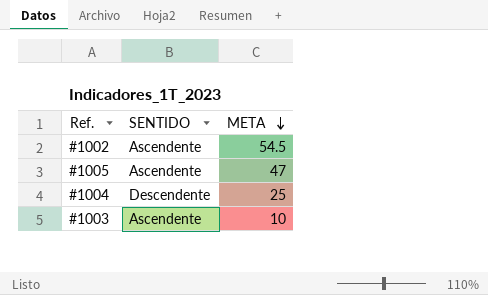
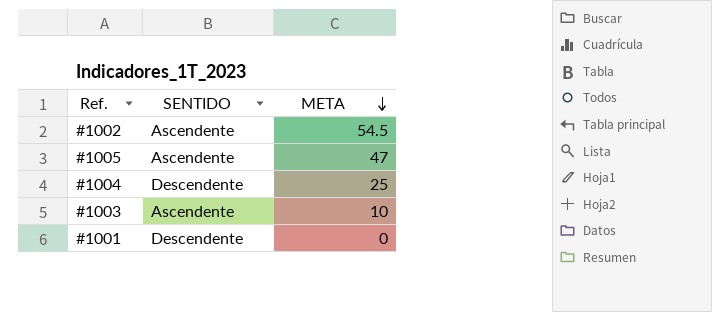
row #1001: none -> Descendente | 0

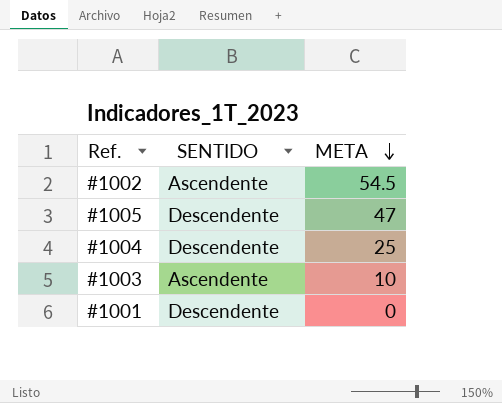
#1005 | SENTIDO: Ascendente -> Descendente

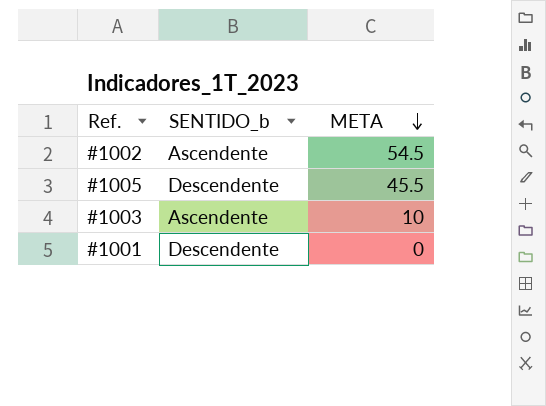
column name: SENTIDO -> SENTIDO_b
row #1004: Descendente | 25 -> none
#1005 | META: 47 -> 45.5

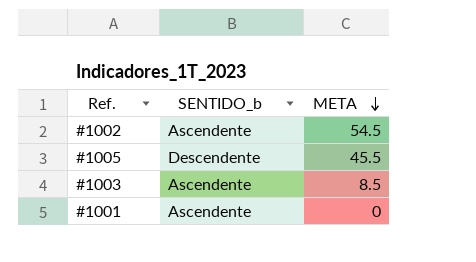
#1003 | META: 10 -> 8.5
#1001 | SENTIDO_b: Descendente -> Ascendente

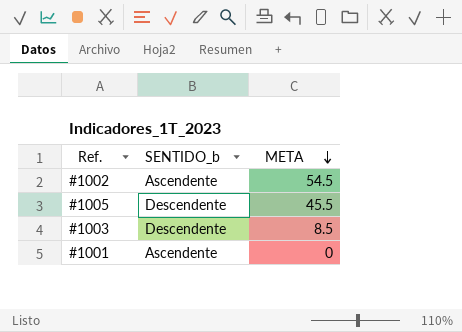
#1003 | SENTIDO_b: Ascendente -> Descendente

